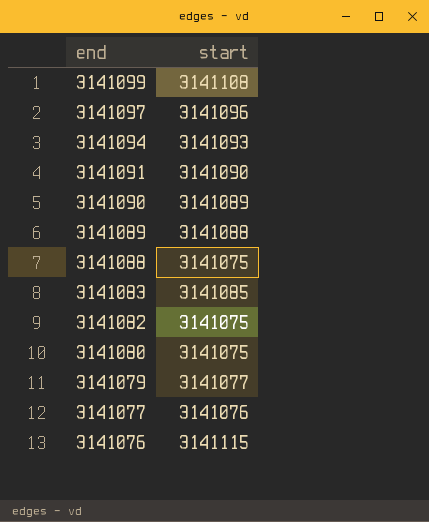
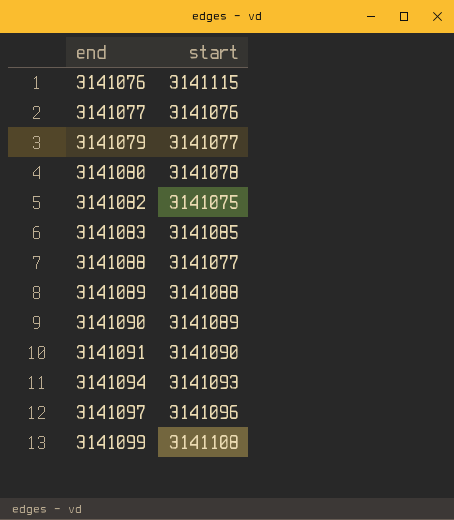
row order: end descending -> end ascending
3141080 | start: 3141075 -> 3141078
3141088 | start: 3141075 -> 3141077

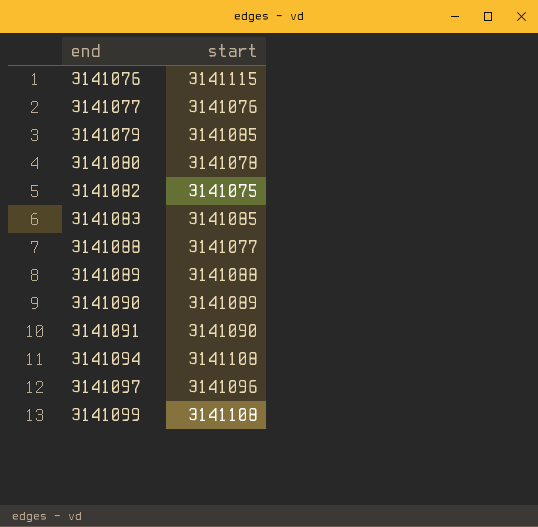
3141079 | start: 3141077 -> 3141085
3141094 | start: 3141093 -> 3141108

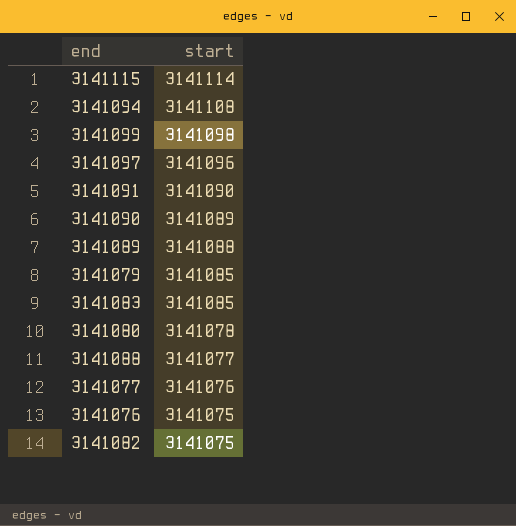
row order: end ascending -> start descending
row 3141115: none -> 3141114
3141099 | start: 3141108 -> 3141098
3141076 | start: 3141115 -> 3141075

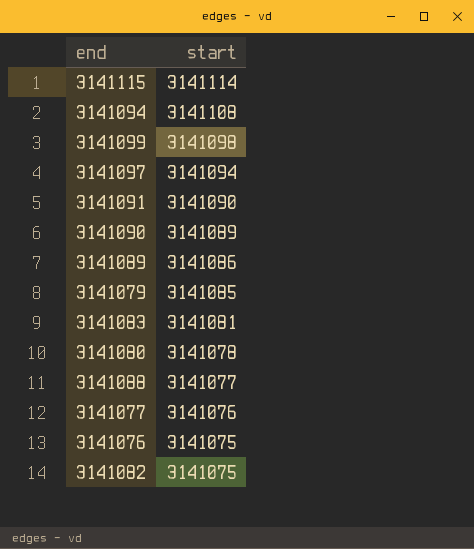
3141097 | start: 3141096 -> 3141094
3141089 | start: 3141088 -> 3141086
3141083 | start: 3141085 -> 3141081

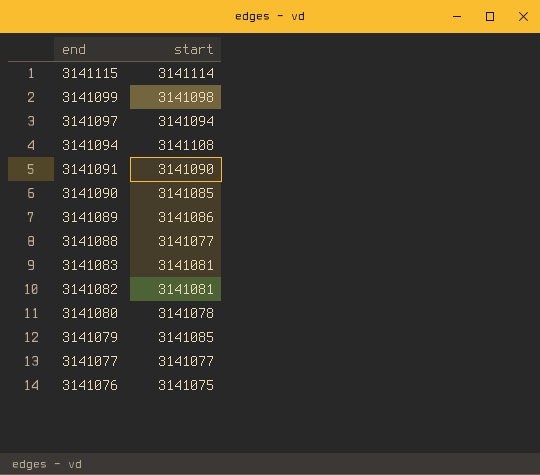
row order: start descending -> end descending
3141090 | start: 3141089 -> 3141085
3141082 | start: 3141075 -> 3141081
3141077 | start: 3141076 -> 3141077

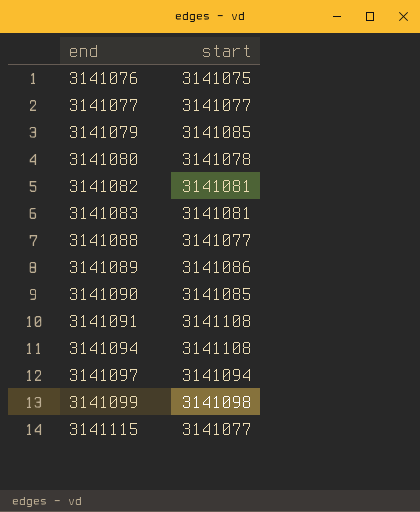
row order: end descending -> end ascending
3141091 | start: 3141090 -> 3141108
3141115 | start: 3141114 -> 3141077

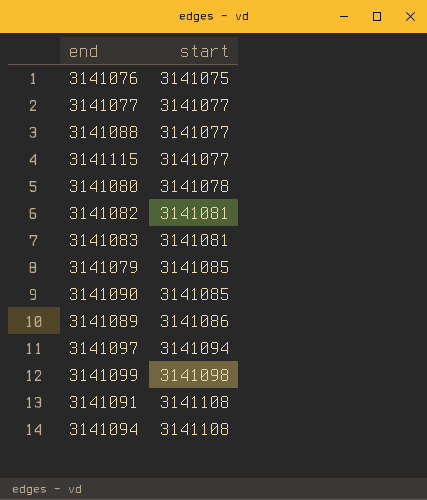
row order: end ascending -> start ascending

